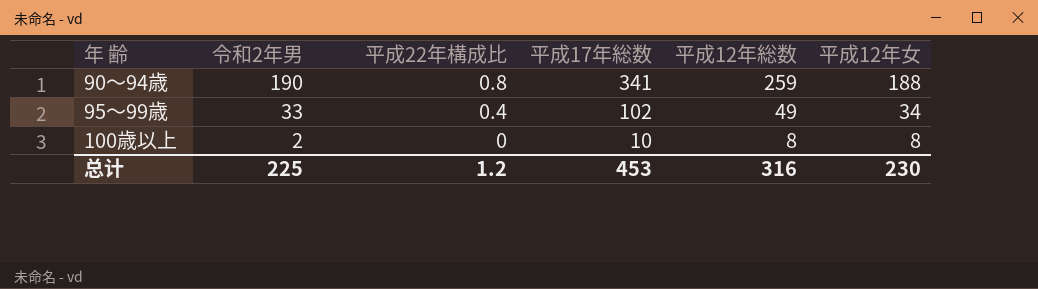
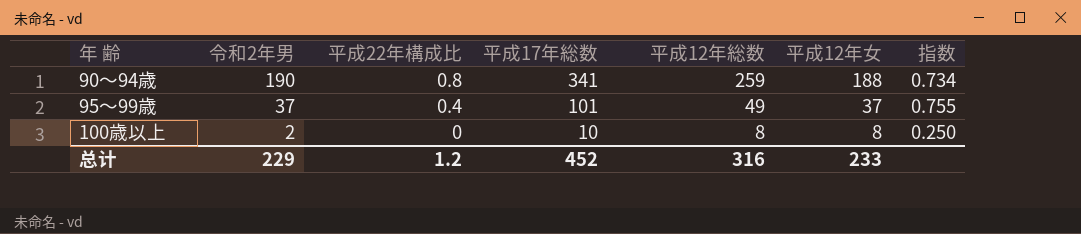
column 指数 | formula: none -> [令和2年男] / [平成12年総数]
95～99歳 | 令和2年男: 33 -> 37
95～99歳 | 平成17年総数: 102 -> 101
95～99歳 | 平成12年女: 34 -> 37
总计 | 令和2年男: 225 -> 229
总计 | 平成17年総数: 453 -> 452
总计 | 平成12年女: 230 -> 233

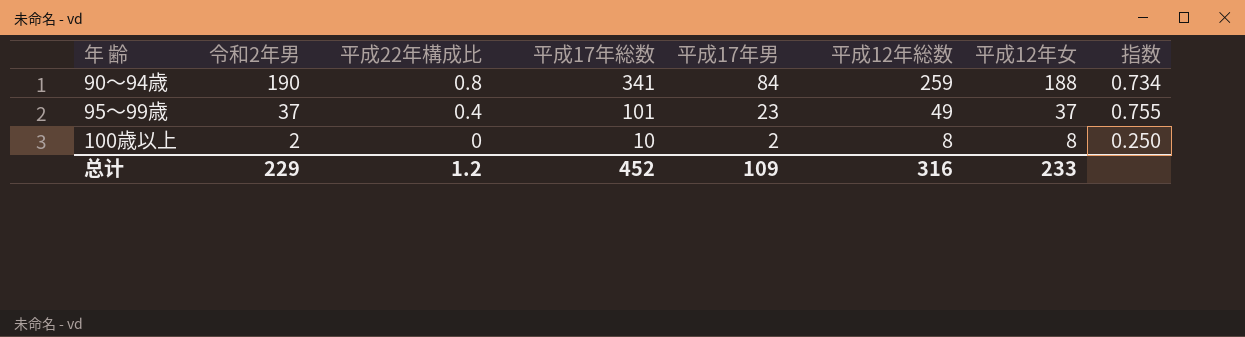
column 平成17年男 | position: none -> 5

